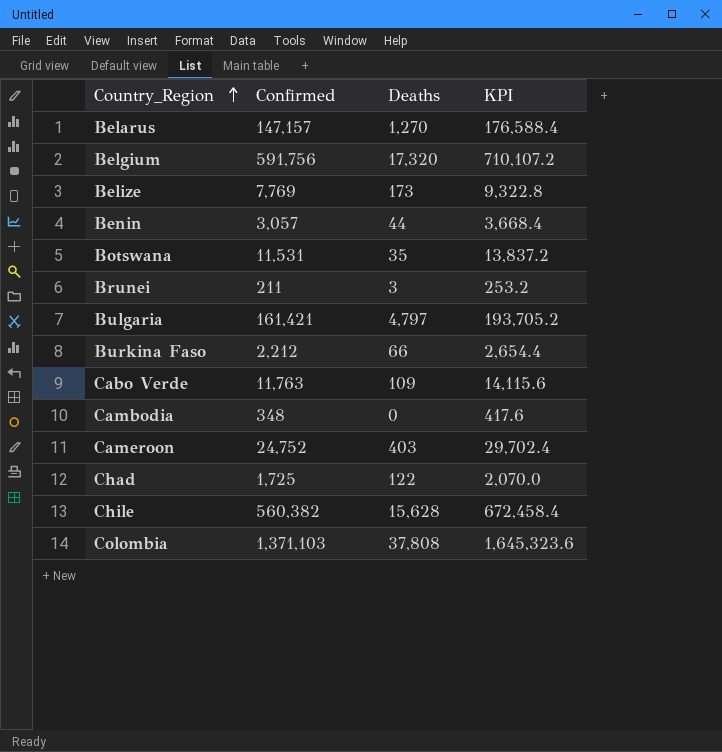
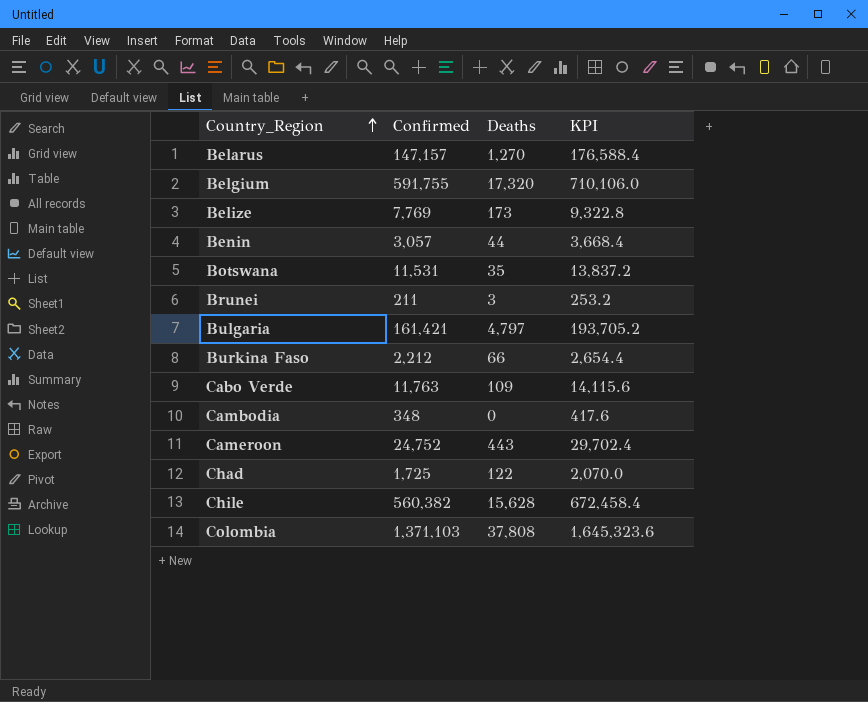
Belgium | Confirmed: 591,756 -> 591,755
Belgium | KPI: 710,107.2 -> 710,106.0
Cameroon | Deaths: 403 -> 443

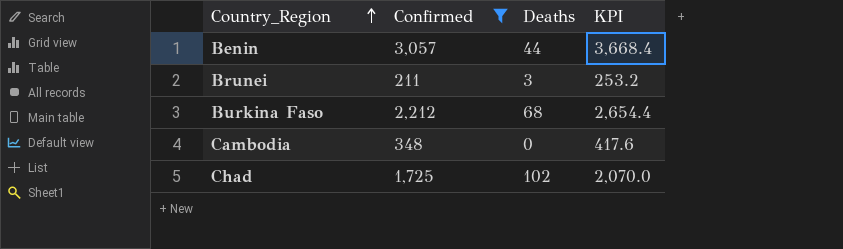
filter: none -> Confirmed <= 3,057
Burkina Faso | Deaths: 66 -> 68
Chad | Deaths: 122 -> 102

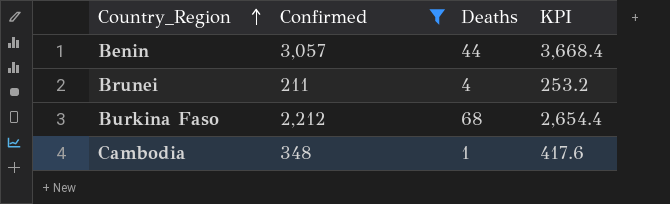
row Chad: 1,725 | 102 | 2,070.0 -> none
Brunei | Deaths: 3 -> 4
Cambodia | Deaths: 0 -> 1

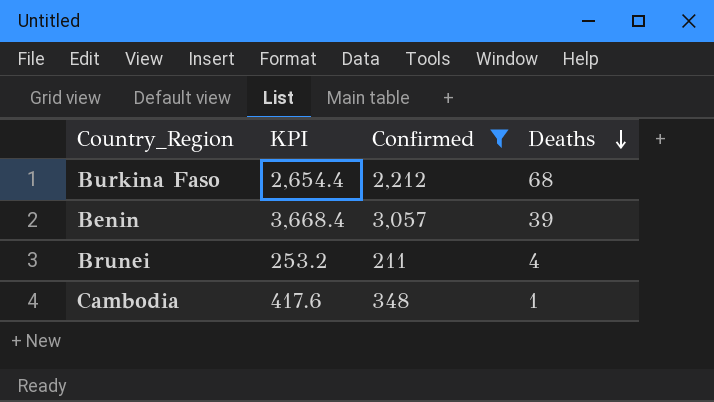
row order: Country_Region ascending -> Deaths descending
column KPI | position: 4 -> 2
Benin | Deaths: 44 -> 39

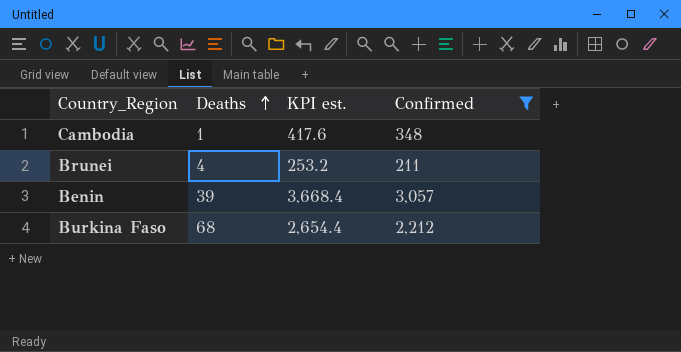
row order: Deaths descending -> Deaths ascending
column Deaths | position: 4 -> 2
column name: KPI -> KPI est.

